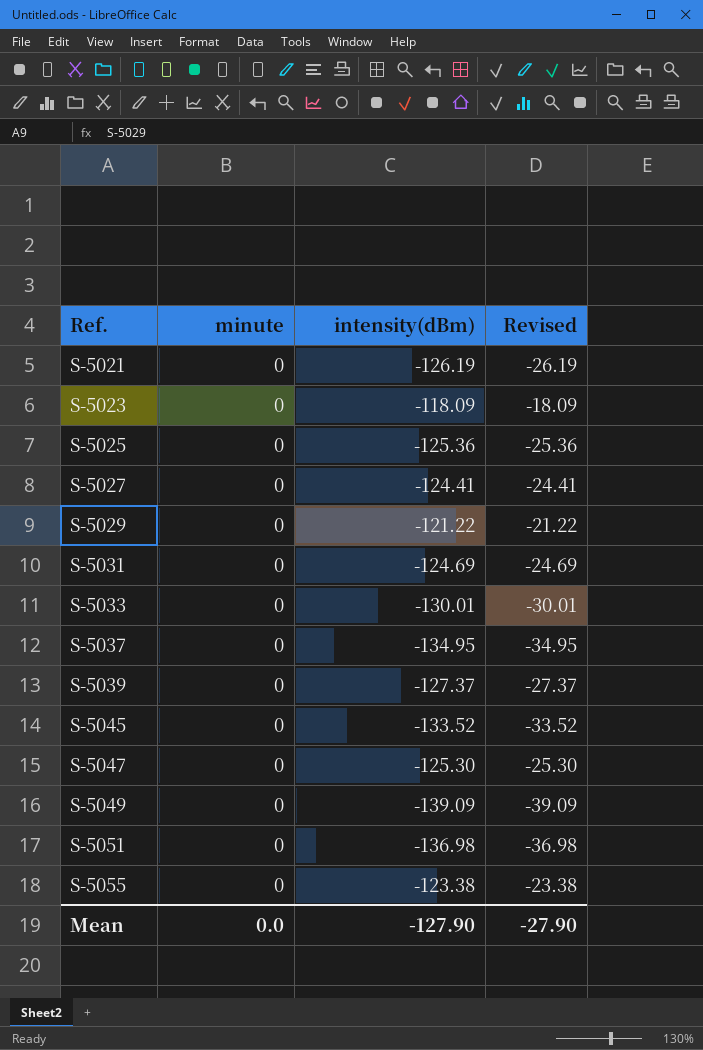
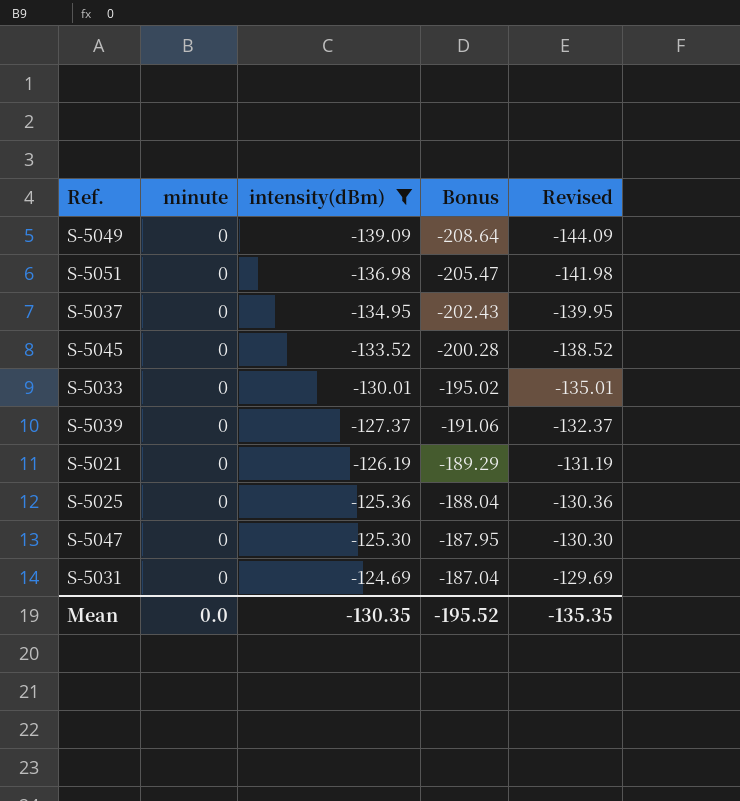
filter: none -> intensity(dBm) <= -124.69
row order: Ref. ascending -> intensity(dBm) ascending
column Bonus | formula: none -> [intensity(dBm)] * 1.5
column Revised | formula: [intensity(dBm)] + 100 -> [intensity(dBm)] - 5
Mean | intensity(dBm): -127.90 -> -130.35
Mean | Revised: -27.90 -> -135.35

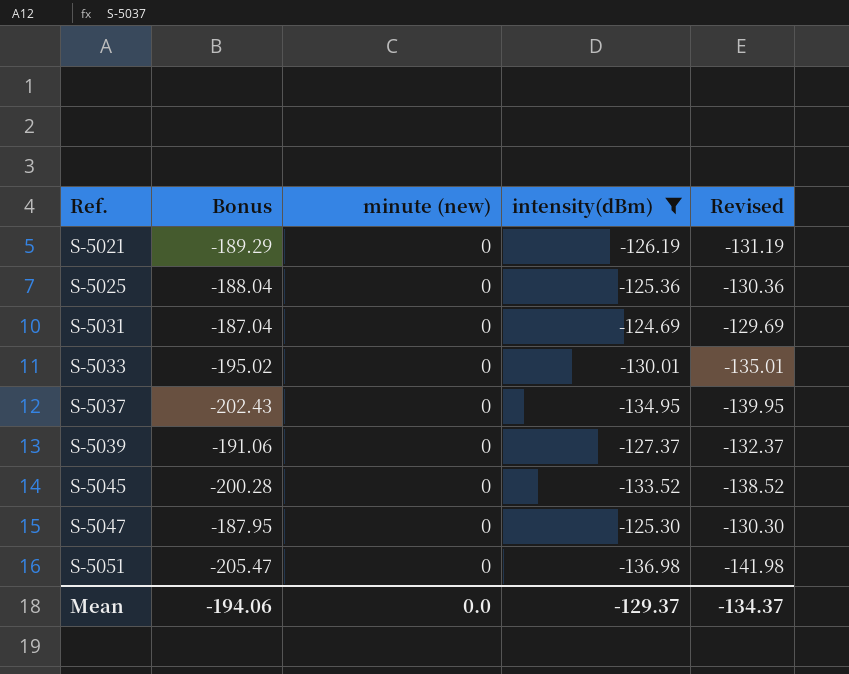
row order: intensity(dBm) ascending -> Ref. ascending
column Bonus | position: 4 -> 2
column name: minute -> minute (new)
row S-5049: 0 | -139.09 | -208.64 | -144.09 -> none
Mean | Bonus: -195.52 -> -194.06
Mean | intensity(dBm): -130.35 -> -129.37
Mean | Revised: -135.35 -> -134.37

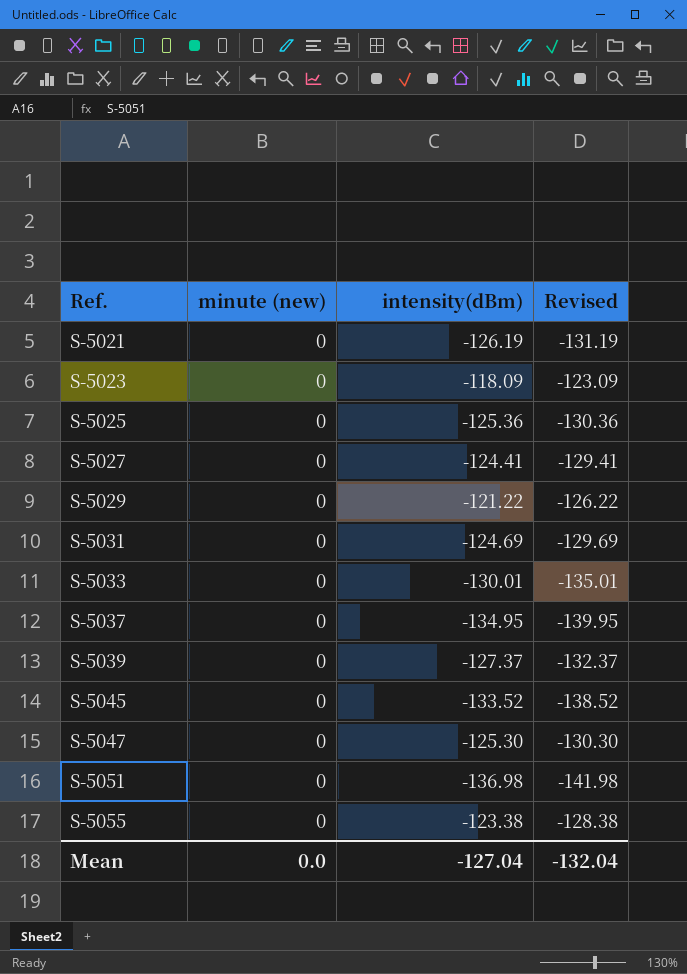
filter: intensity(dBm) <= -124.69 -> none
column Bonus | formula: [intensity(dBm)] * 1.5 -> none
Mean | intensity(dBm): -129.37 -> -127.04
Mean | Revised: -134.37 -> -132.04

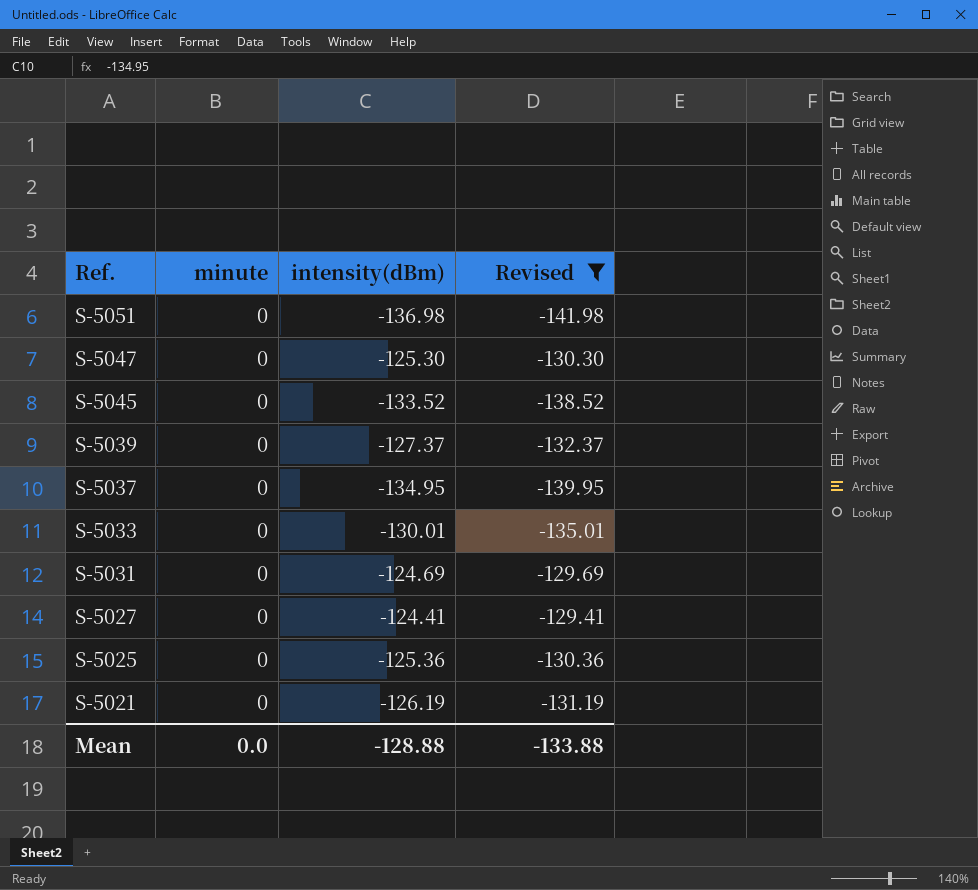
filter: none -> Revised <= -129.41
row order: Ref. ascending -> Ref. descending
column name: minute (new) -> minute
Mean | intensity(dBm): -127.04 -> -128.88
Mean | Revised: -132.04 -> -133.88

